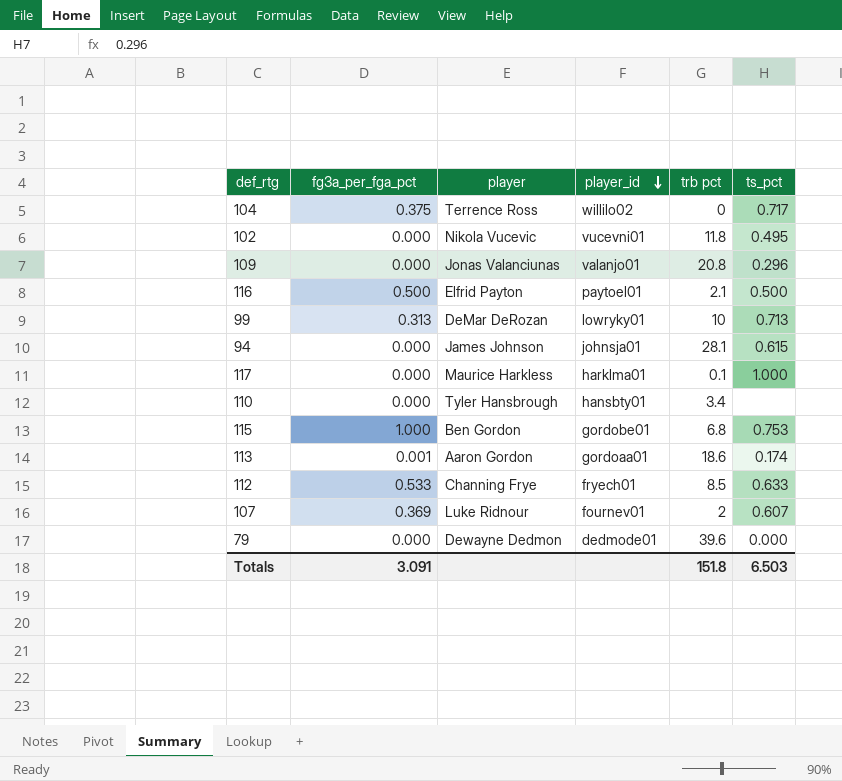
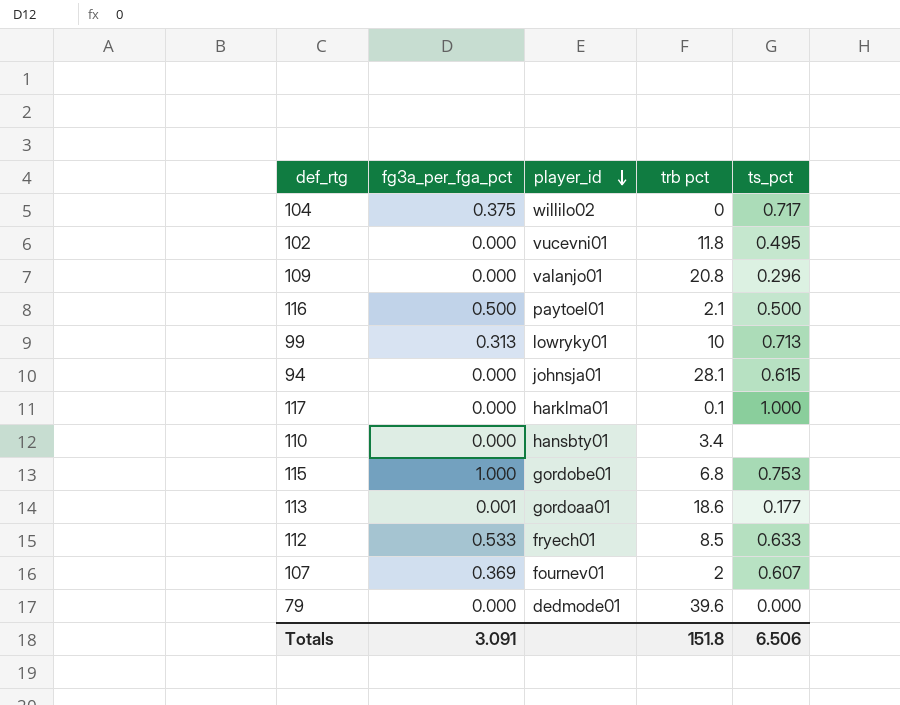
column player | position: 3 -> none
113 | ts_pct: 0.174 -> 0.177
Totals | ts_pct: 6.503 -> 6.506

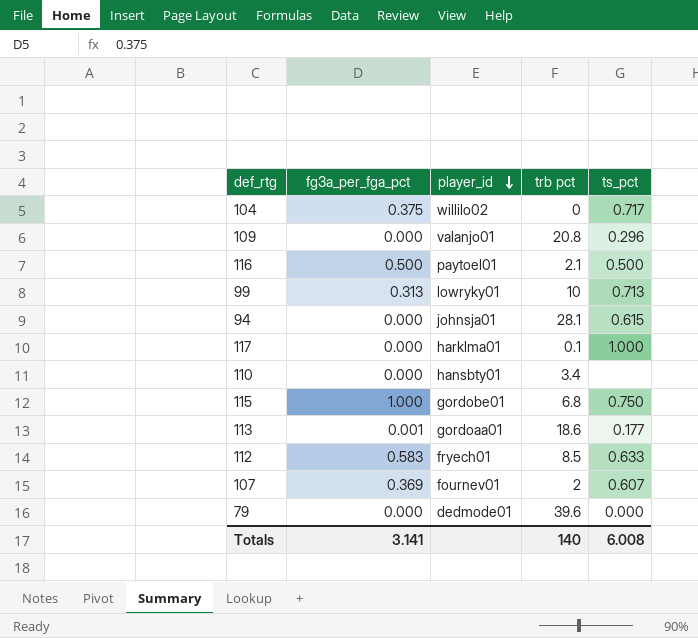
row 102: 0.000 | vucevni01 | 11.8 | 0.495 -> none
115 | ts_pct: 0.753 -> 0.750
112 | fg3a_per_fga_pct: 0.533 -> 0.583
Totals | fg3a_per_fga_pct: 3.091 -> 3.141
Totals | trb pct: 151.8 -> 140
Totals | ts_pct: 6.506 -> 6.008

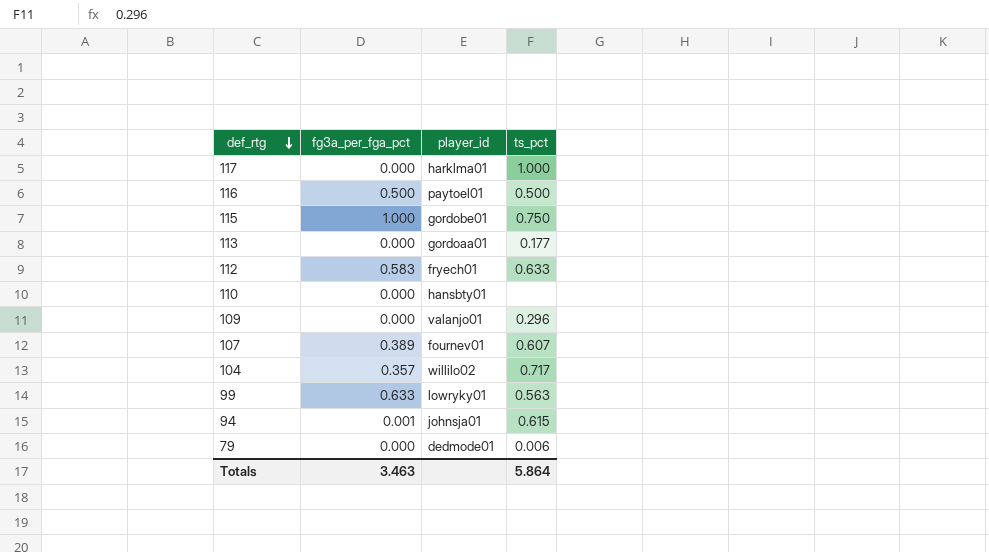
row order: player_id descending -> def_rtg descending
column trb pct | position: 4 -> none
113 | fg3a_per_fga_pct: 0.001 -> 0.000
107 | fg3a_per_fga_pct: 0.369 -> 0.389
104 | fg3a_per_fga_pct: 0.375 -> 0.357
99 | fg3a_per_fga_pct: 0.313 -> 0.633
99 | ts_pct: 0.713 -> 0.563
94 | fg3a_per_fga_pct: 0.000 -> 0.001
79 | ts_pct: 0.000 -> 0.006
Totals | fg3a_per_fga_pct: 3.141 -> 3.463
Totals | ts_pct: 6.008 -> 5.864

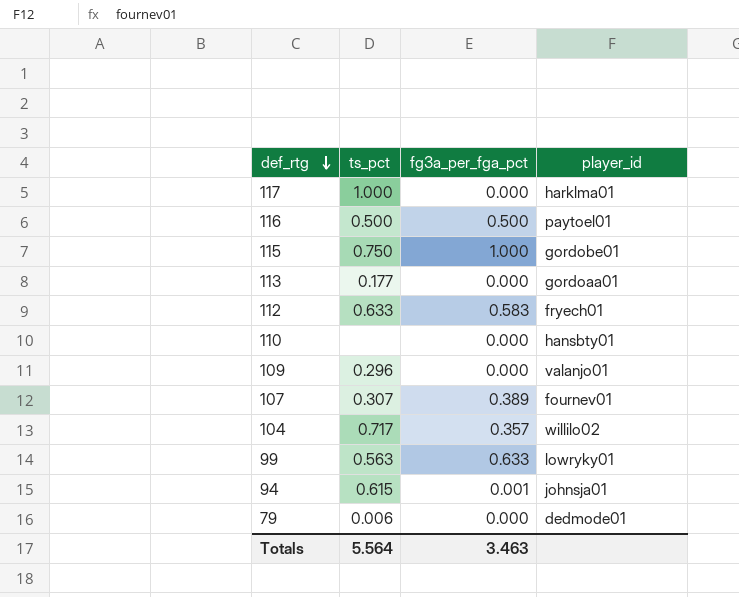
column ts_pct | position: 4 -> 2
107 | ts_pct: 0.607 -> 0.307
Totals | ts_pct: 5.864 -> 5.564

